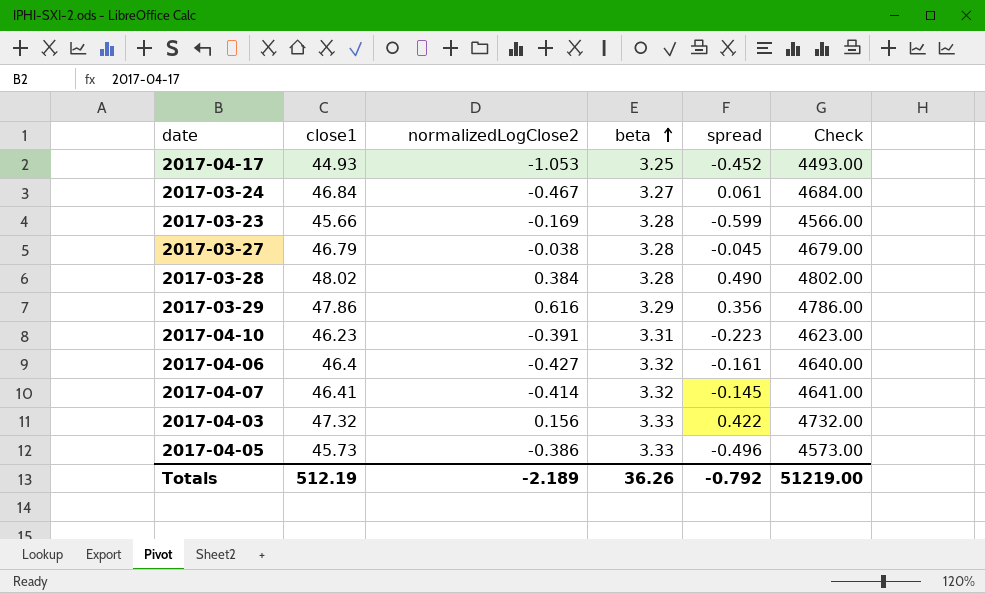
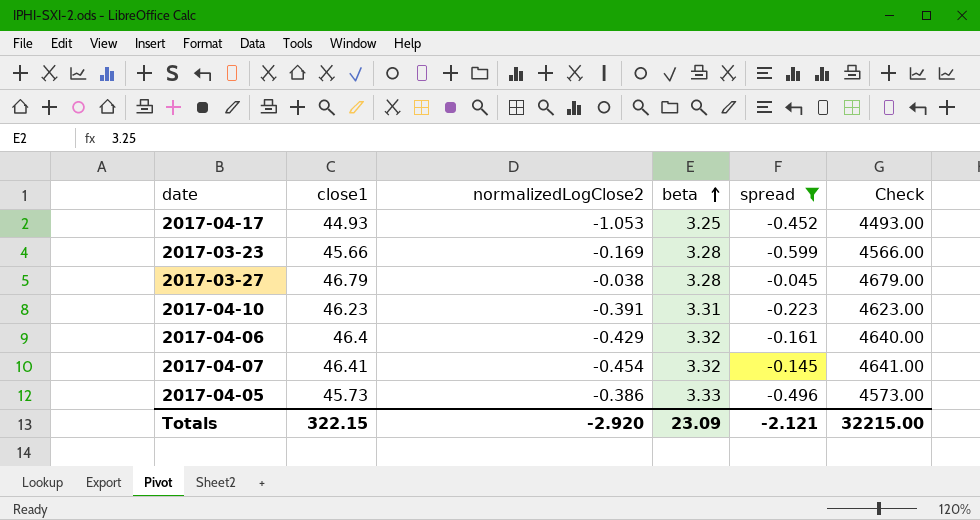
filter: none -> spread <= -0.045
2017-04-06 | normalizedLogClose2: -0.427 -> -0.429
2017-04-07 | normalizedLogClose2: -0.414 -> -0.454
Totals | close1: 512.19 -> 322.15
Totals | normalizedLogClose2: -2.189 -> -2.920
Totals | beta: 36.26 -> 23.09
Totals | spread: -0.792 -> -2.121
Totals | Check: 51219.00 -> 32215.00

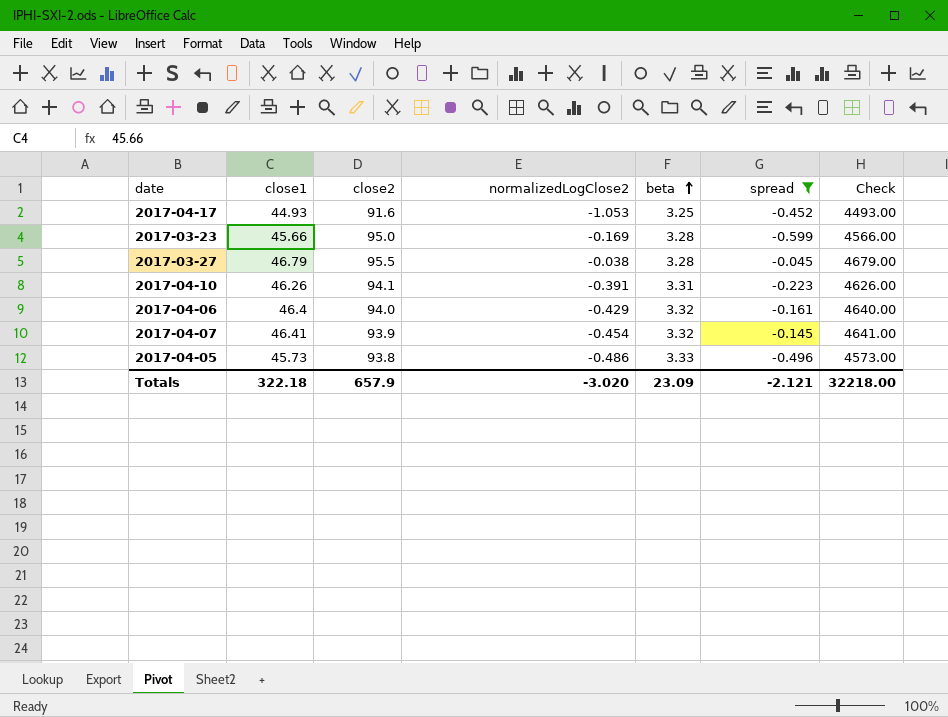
column close2 | position: none -> 3
2017-04-10 | close1: 46.23 -> 46.26
2017-04-10 | Check: 4623.00 -> 4626.00
2017-04-05 | normalizedLogClose2: -0.386 -> -0.486
Totals | close1: 322.15 -> 322.18
Totals | normalizedLogClose2: -2.920 -> -3.020
Totals | Check: 32215.00 -> 32218.00

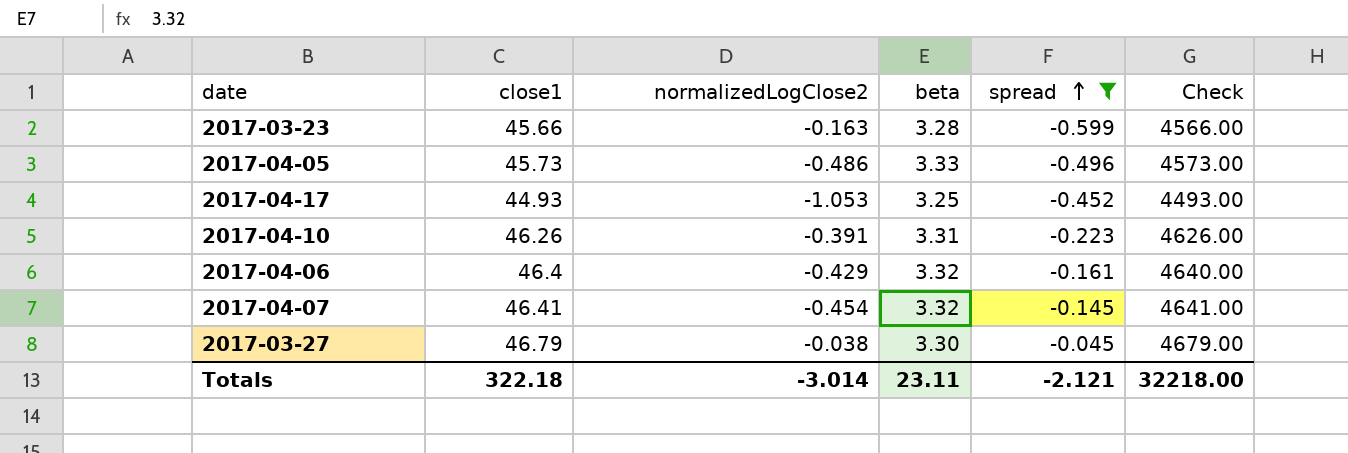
row order: beta ascending -> spread ascending
column close2 | position: 3 -> none
2017-03-23 | normalizedLogClose2: -0.169 -> -0.163
2017-03-27 | beta: 3.28 -> 3.30
Totals | normalizedLogClose2: -3.020 -> -3.014
Totals | beta: 23.09 -> 23.11

